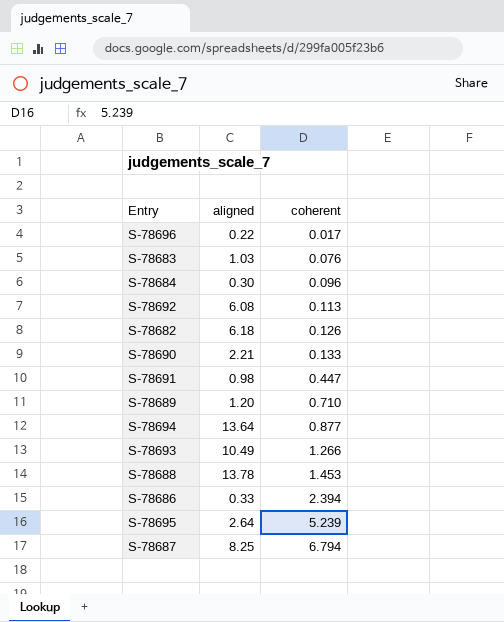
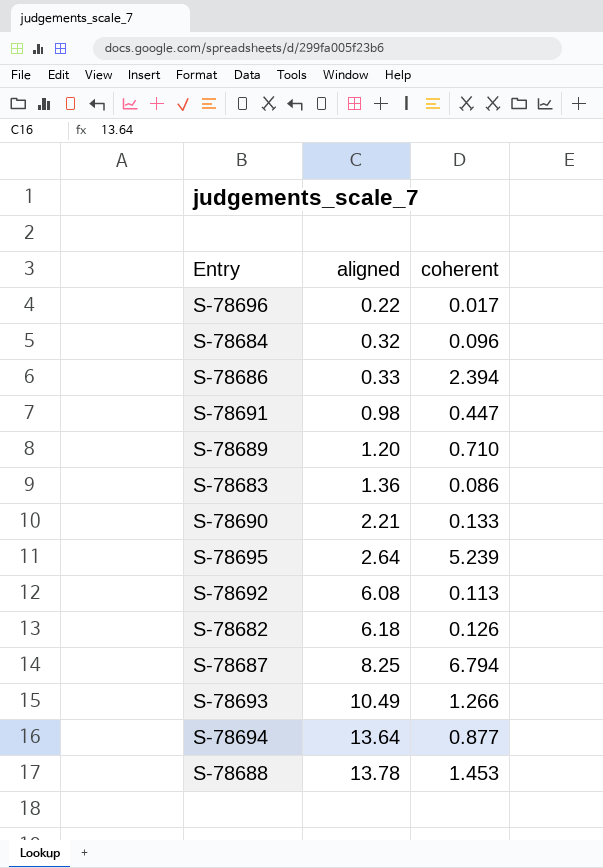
row order: coherent ascending -> aligned ascending
S-78684 | aligned: 0.30 -> 0.32
S-78683 | aligned: 1.03 -> 1.36
S-78683 | coherent: 0.076 -> 0.086

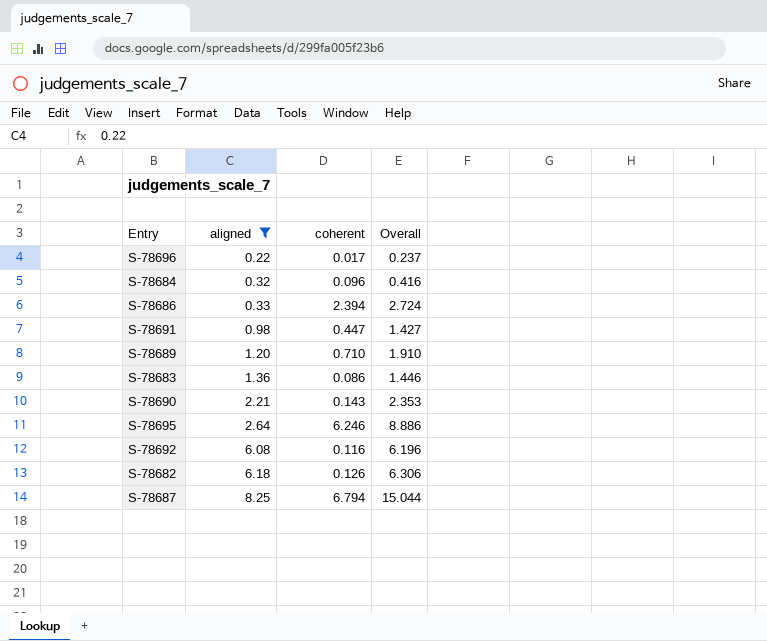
filter: none -> aligned <= 8.25
column Overall | formula: none -> [aligned] + [coherent]
S-78690 | coherent: 0.133 -> 0.143
S-78695 | coherent: 5.239 -> 6.246
S-78692 | coherent: 0.113 -> 0.116

